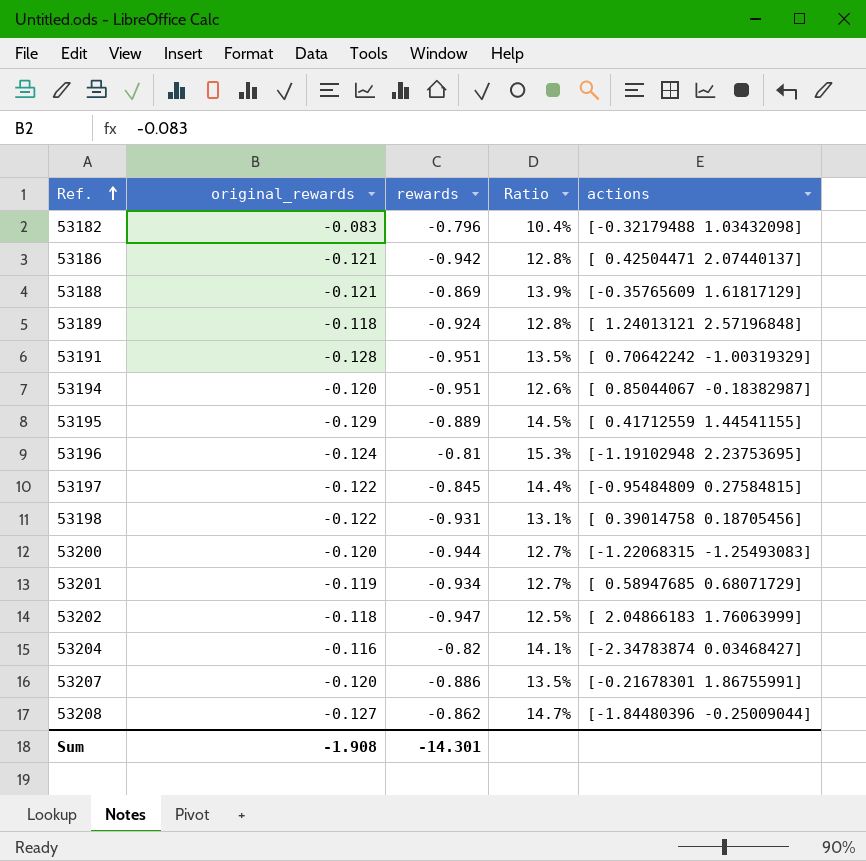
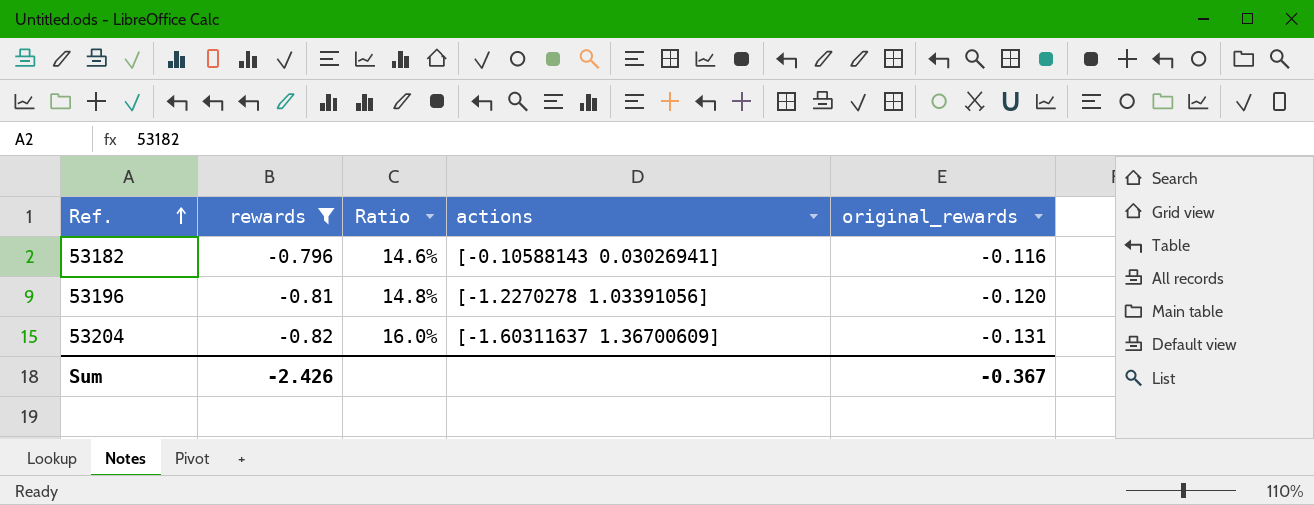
filter: none -> rewards >= -0.82
column original_rewards | position: 2 -> 5
53182 | Ratio: 10.4% -> 14.6%
53182 | actions: [-0.32179488 1.03432098] -> [-0.10588143 0.03026941]
53182 | original_rewards: -0.083 -> -0.116
53196 | Ratio: 15.3% -> 14.8%
53196 | actions: [-1.19102948 2.23753695] -> [-1.2270278 1.03391056]
53196 | original_rewards: -0.124 -> -0.120
53204 | Ratio: 14.1% -> 16.0%
53204 | actions: [-2.34783874 0.03468427] -> [-1.60311637 1.36700609]
53204 | original_rewards: -0.116 -> -0.131
Sum | rewards: -14.301 -> -2.426
Sum | original_rewards: -1.908 -> -0.367

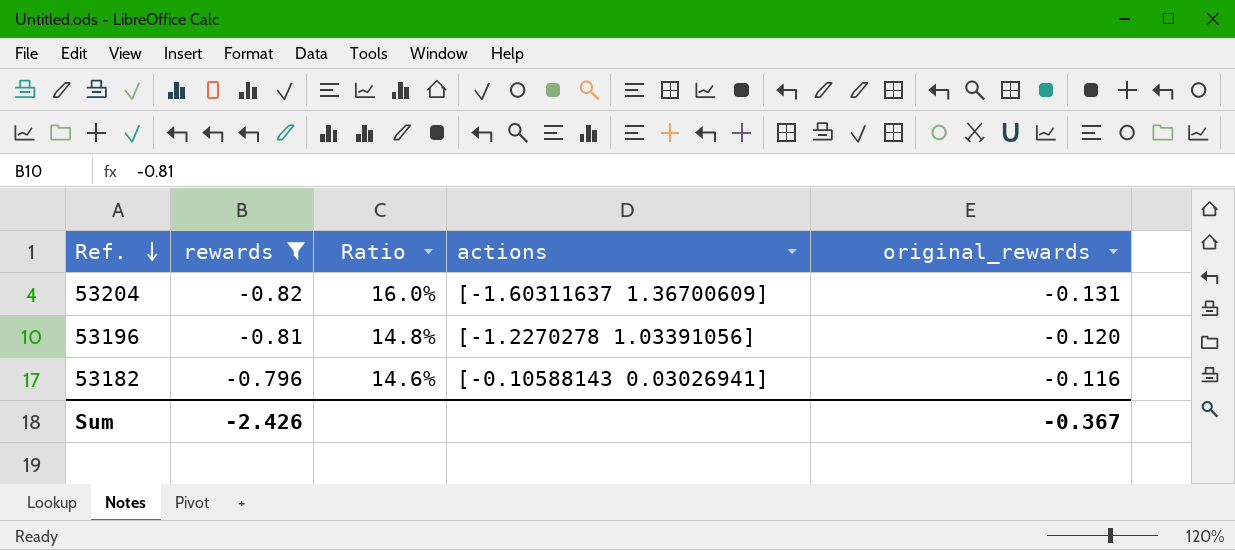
row order: Ref. ascending -> Ref. descending

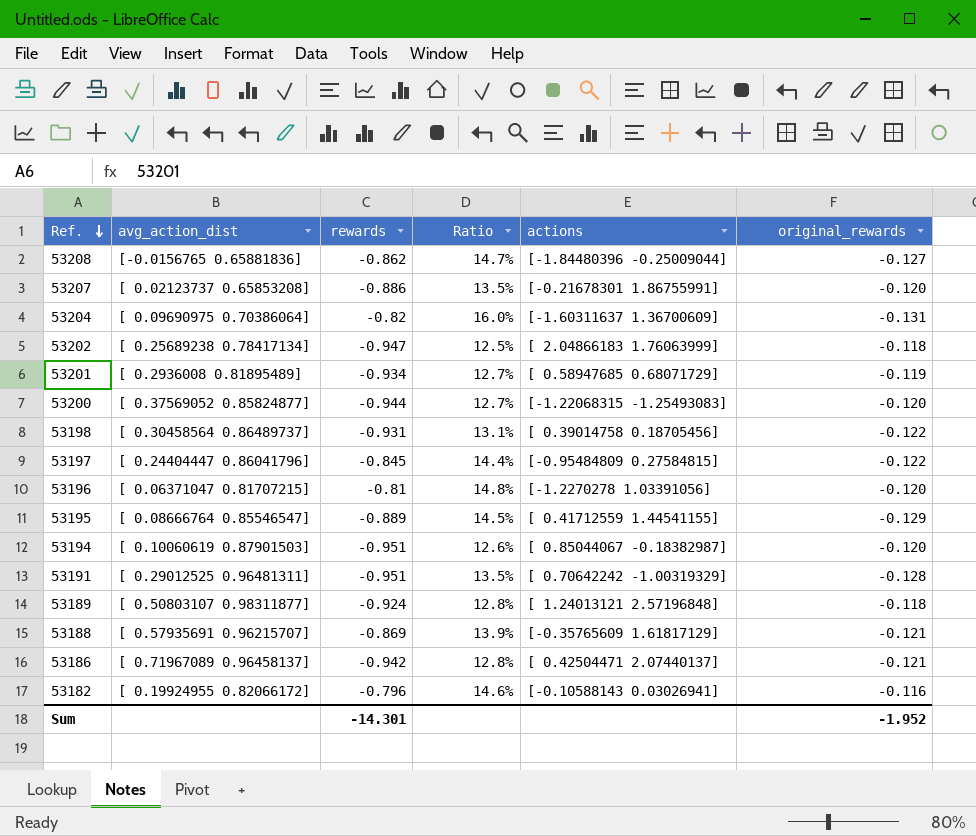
filter: rewards >= -0.82 -> none
column avg_action_dist | position: none -> 2
Sum | rewards: -2.426 -> -14.301
Sum | original_rewards: -0.367 -> -1.952

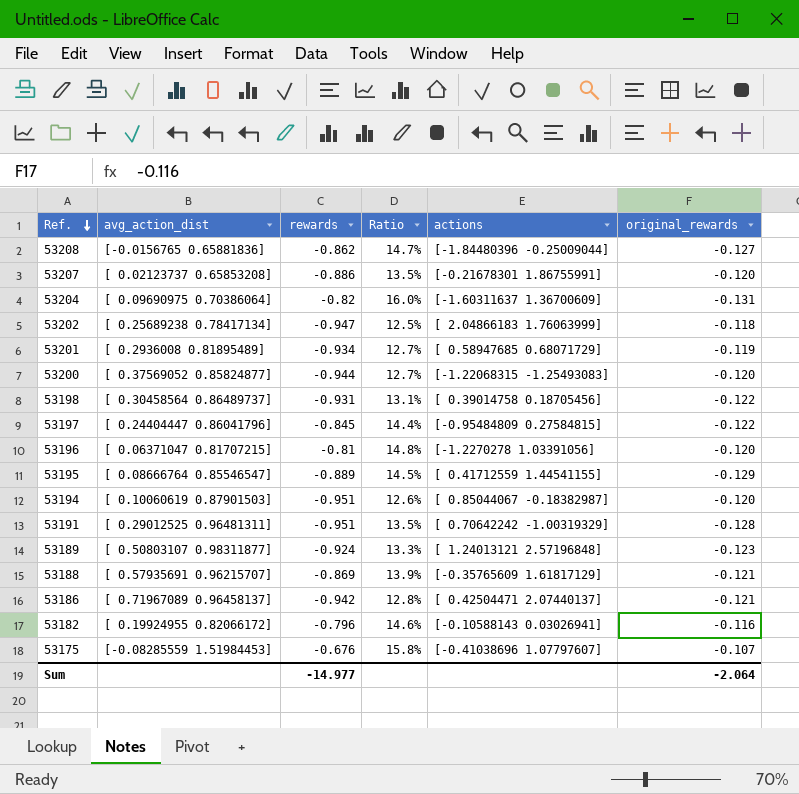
53189 | Ratio: 12.8% -> 13.3%
53189 | original_rewards: -0.118 -> -0.123
row 53175: none -> [-0.08285559 1.51984453] | -0.676 | 15.8% | [-0.41038696 1.07797607] | -0.107
Sum | rewards: -14.301 -> -14.977
Sum | original_rewards: -1.952 -> -2.064

